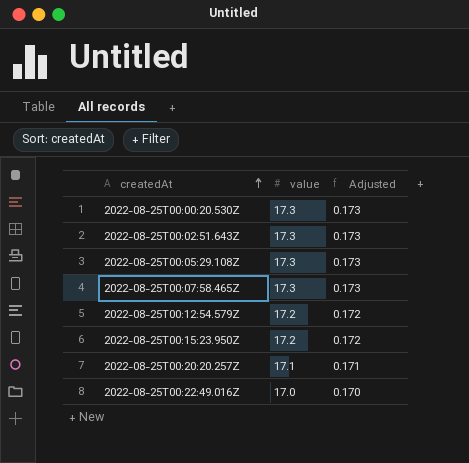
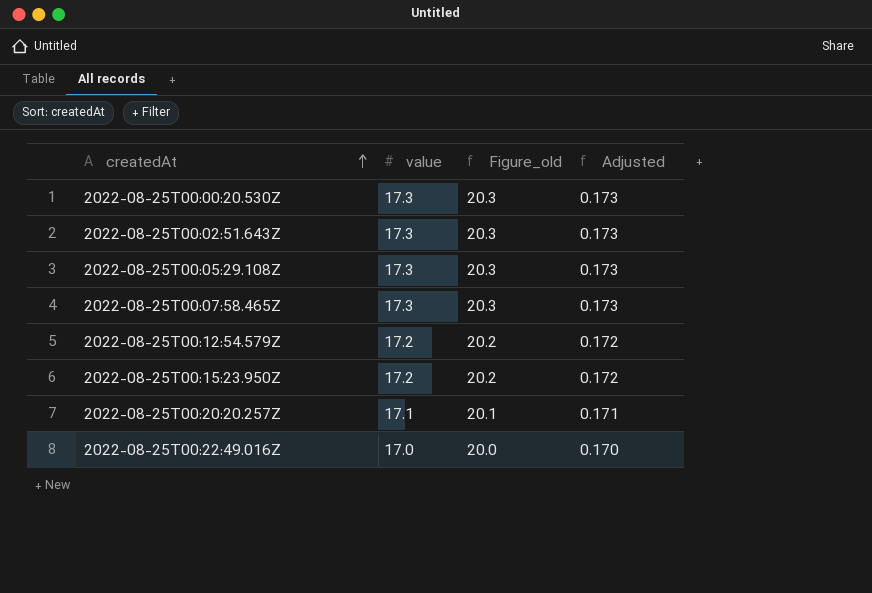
column Figure_old | formula: none -> [value] + 3

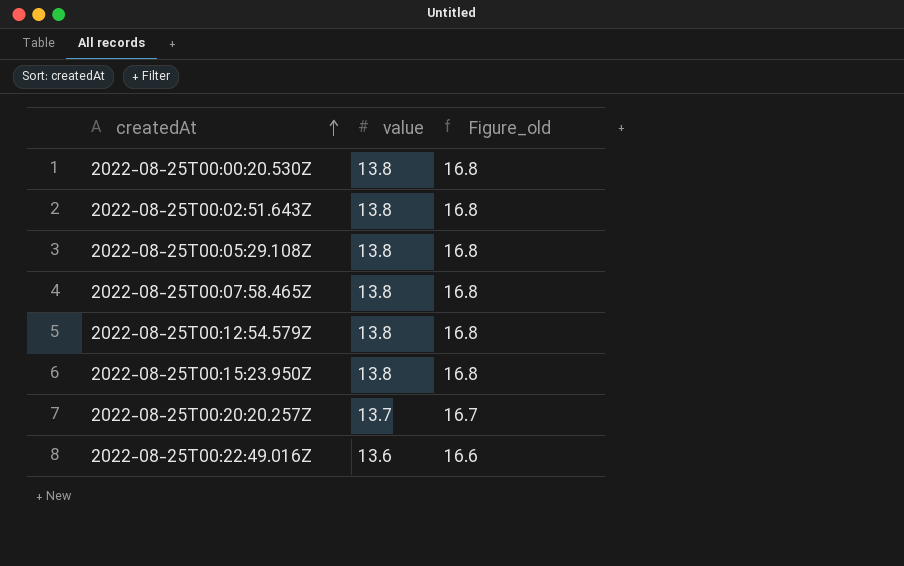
column Adjusted | formula: [value] * 0.01 -> none
2022-08-25T00:00:20.530Z | value: 17.3 -> 13.8
2022-08-25T00:00:20.530Z | Figure_old: 20.3 -> 16.8
2022-08-25T00:02:51.643Z | value: 17.3 -> 13.8
2022-08-25T00:02:51.643Z | Figure_old: 20.3 -> 16.8
2022-08-25T00:05:29.108Z | value: 17.3 -> 13.8
2022-08-25T00:05:29.108Z | Figure_old: 20.3 -> 16.8
2022-08-25T00:07:58.465Z | value: 17.3 -> 13.8
2022-08-25T00:07:58.465Z | Figure_old: 20.3 -> 16.8
2022-08-25T00:12:54.579Z | value: 17.2 -> 13.8
2022-08-25T00:12:54.579Z | Figure_old: 20.2 -> 16.8
2022-08-25T00:15:23.950Z | value: 17.2 -> 13.8
2022-08-25T00:15:23.950Z | Figure_old: 20.2 -> 16.8
2022-08-25T00:20:20.257Z | value: 17.1 -> 13.7
2022-08-25T00:20:20.257Z | Figure_old: 20.1 -> 16.7
2022-08-25T00:22:49.016Z | value: 17.0 -> 13.6
2022-08-25T00:22:49.016Z | Figure_old: 20.0 -> 16.6

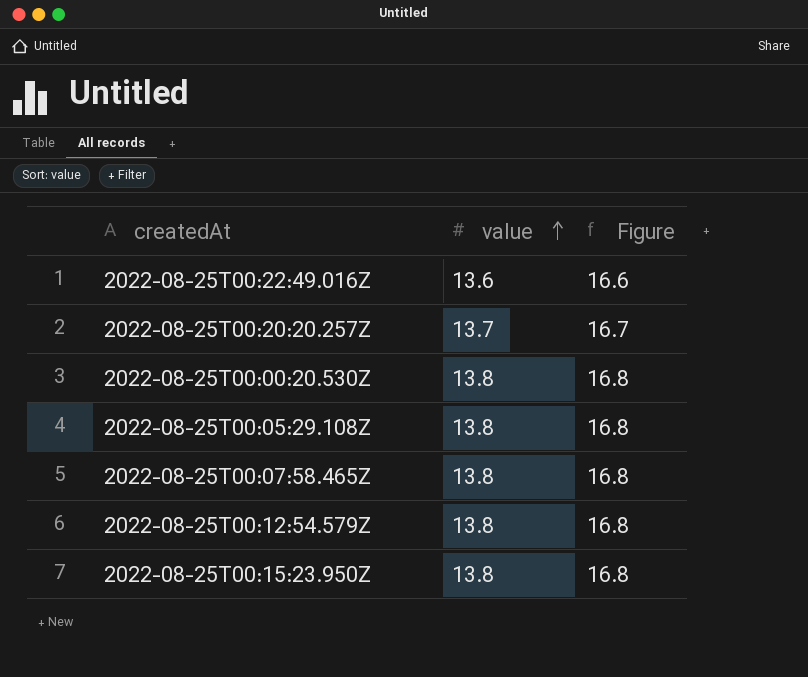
row order: createdAt ascending -> value ascending
column name: Figure_old -> Figure
row 2022-08-25T00:02:51.643Z: 13.8 | 16.8 -> none

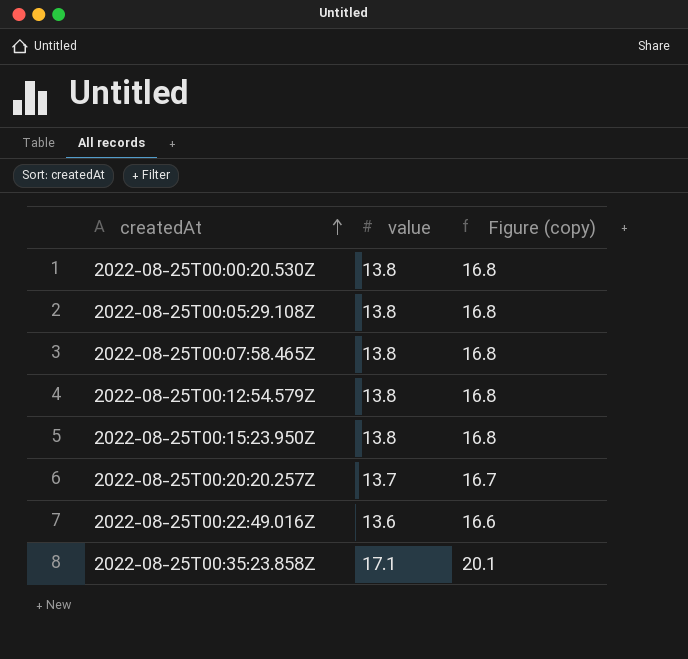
row order: value ascending -> createdAt ascending
column name: Figure -> Figure (copy)
row 2022-08-25T00:35:23.858Z: none -> 17.1 | 20.1

